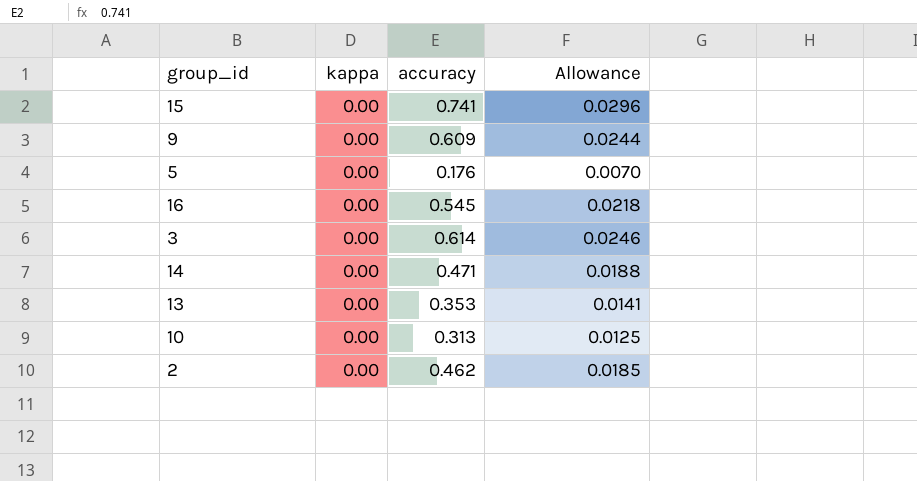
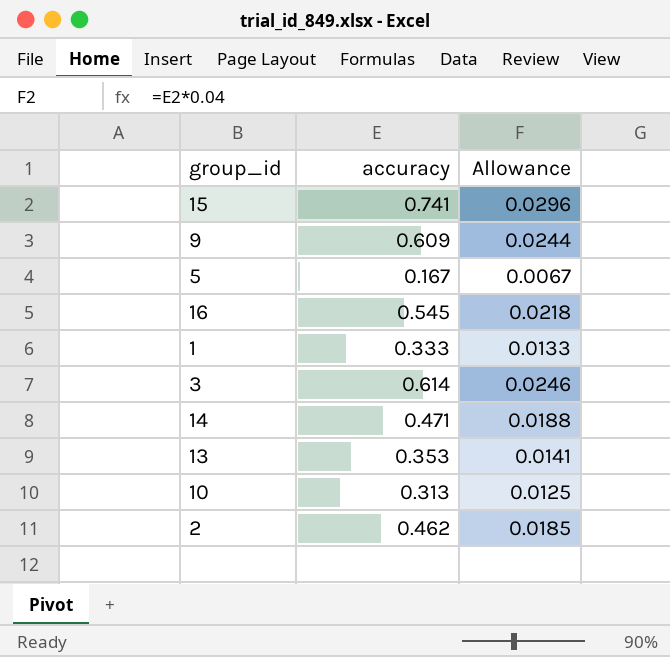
column kappa | position: 2 -> none
5 | accuracy: 0.176 -> 0.167
5 | Allowance: 0.0070 -> 0.0067
row 1: none -> 0.333 | 0.0133

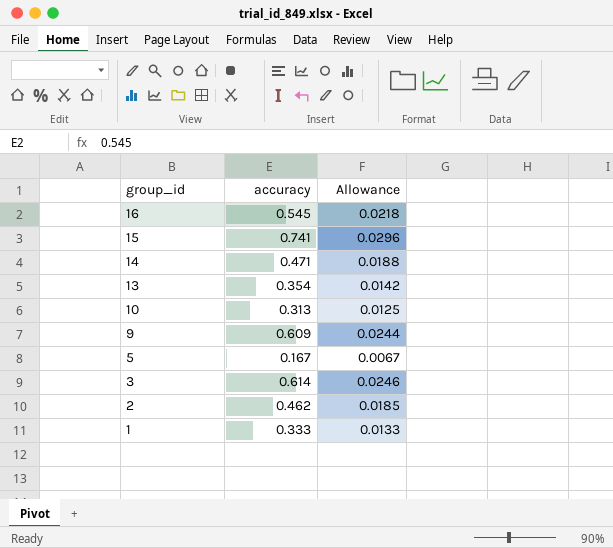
row order: none -> group_id descending
13 | accuracy: 0.353 -> 0.354
13 | Allowance: 0.0141 -> 0.0142

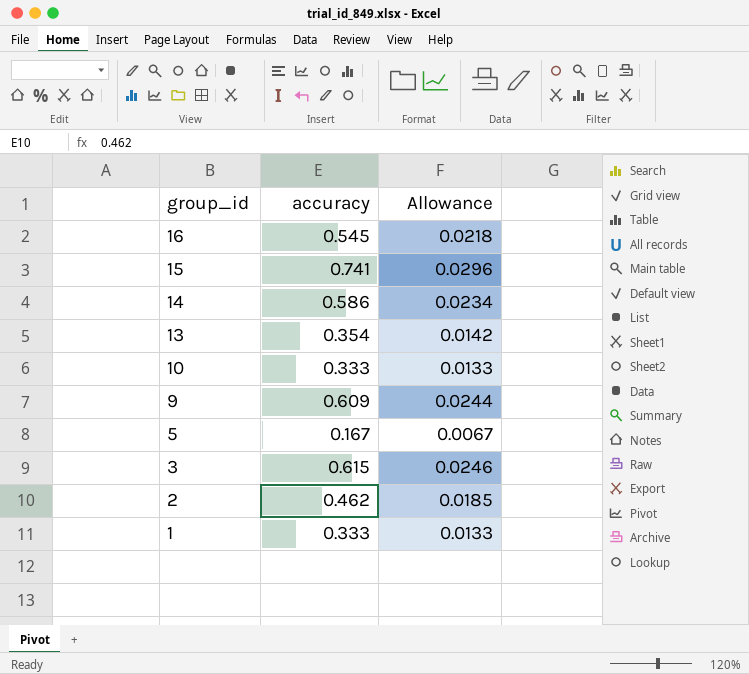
14 | accuracy: 0.471 -> 0.586
14 | Allowance: 0.0188 -> 0.0234
10 | accuracy: 0.313 -> 0.333
10 | Allowance: 0.0125 -> 0.0133
3 | accuracy: 0.614 -> 0.615

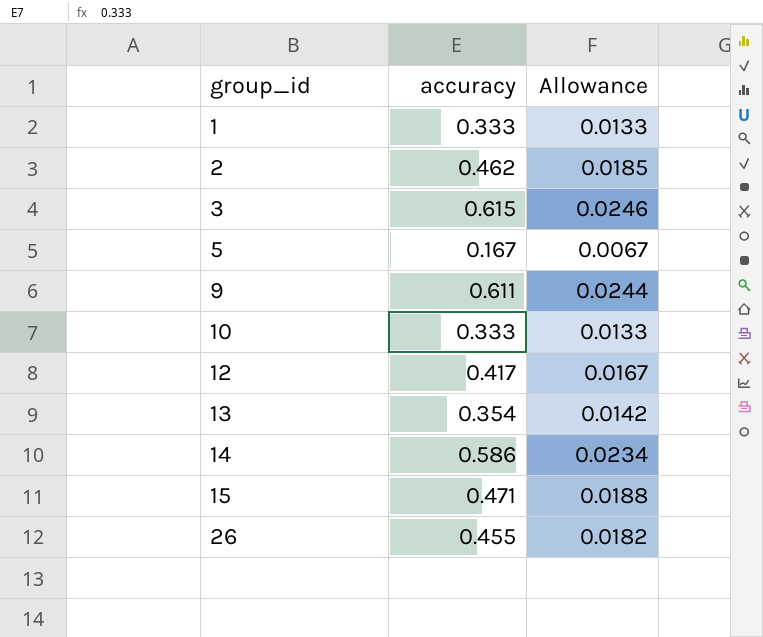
row order: group_id descending -> group_id ascending
row 16: 0.545 | 0.0218 -> none
9 | accuracy: 0.609 -> 0.611
row 12: none -> 0.417 | 0.0167
15 | accuracy: 0.741 -> 0.471
15 | Allowance: 0.0296 -> 0.0188
row 26: none -> 0.455 | 0.0182

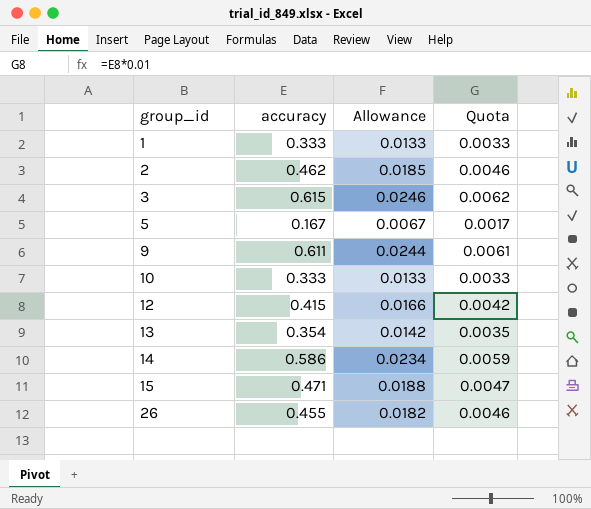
column Quota | formula: none -> [accuracy] * 0.01
12 | accuracy: 0.417 -> 0.415
12 | Allowance: 0.0167 -> 0.0166

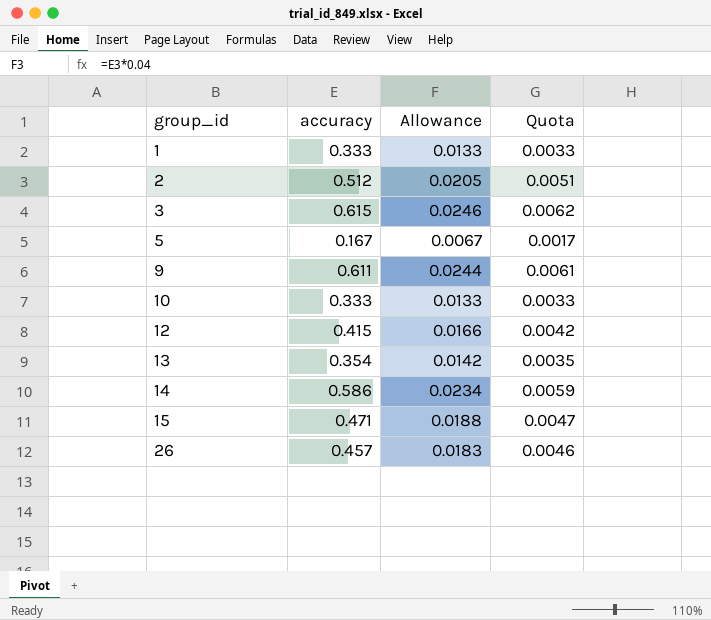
2 | accuracy: 0.462 -> 0.512
2 | Allowance: 0.0185 -> 0.0205
2 | Quota: 0.0046 -> 0.0051
26 | accuracy: 0.455 -> 0.457
26 | Allowance: 0.0182 -> 0.0183

